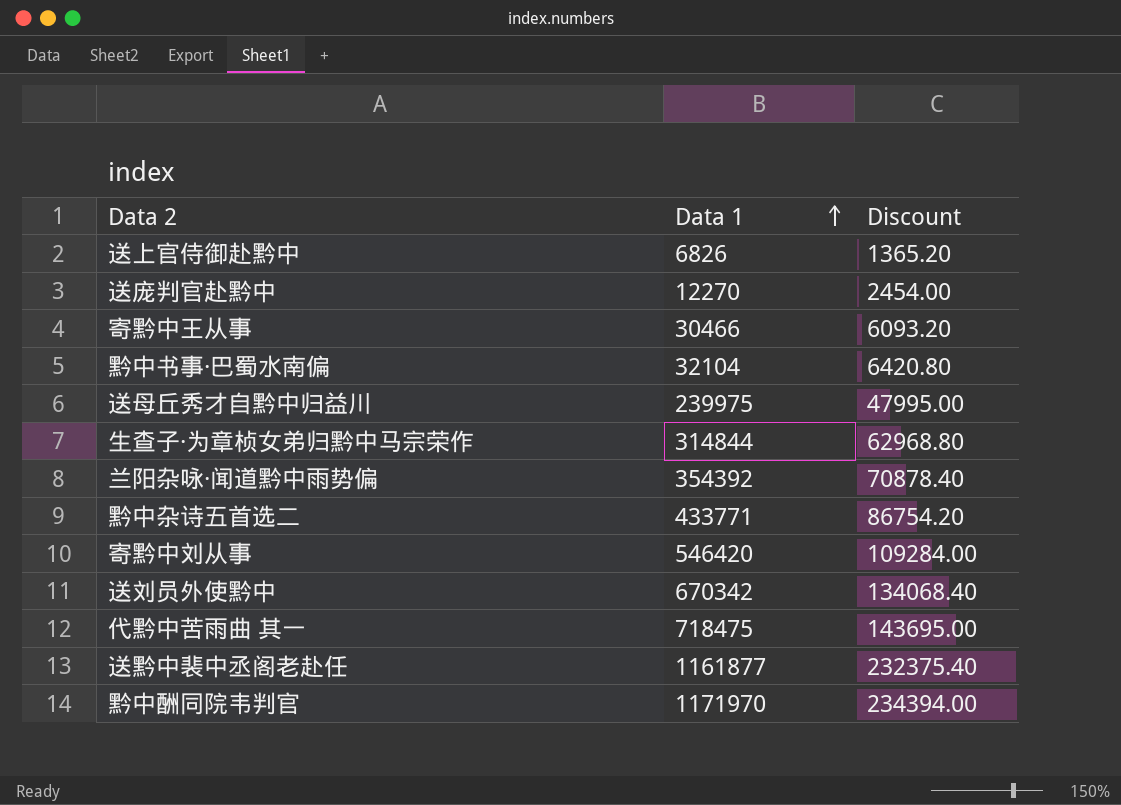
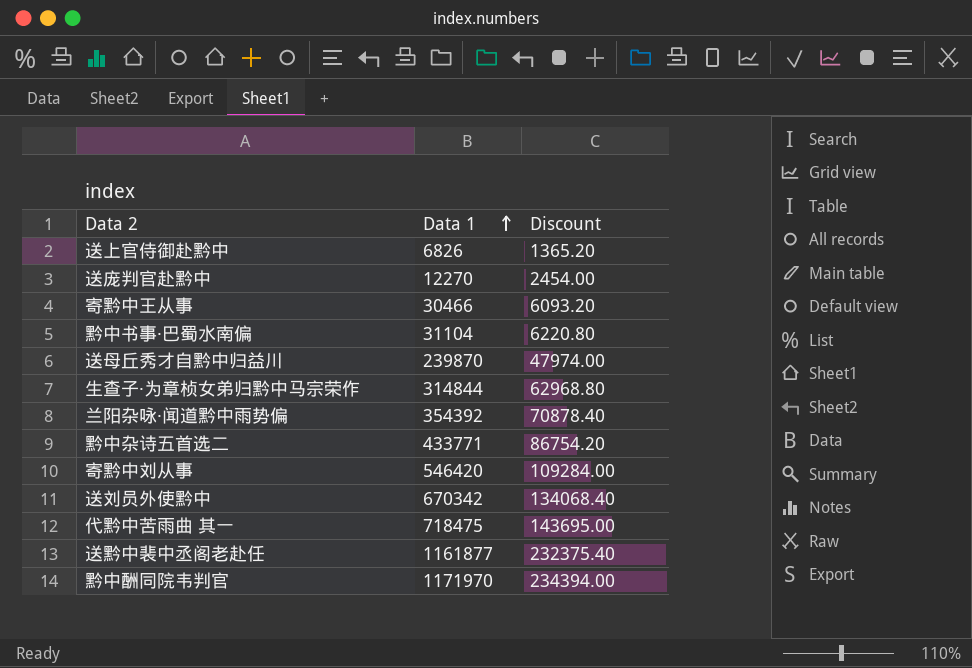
黔中书事·巴蜀水南偏 | Data 1: 32104 -> 31104
黔中书事·巴蜀水南偏 | Discount: 6420.80 -> 6220.80
送母丘秀才自黔中归益川 | Data 1: 239975 -> 239870
送母丘秀才自黔中归益川 | Discount: 47995.00 -> 47974.00

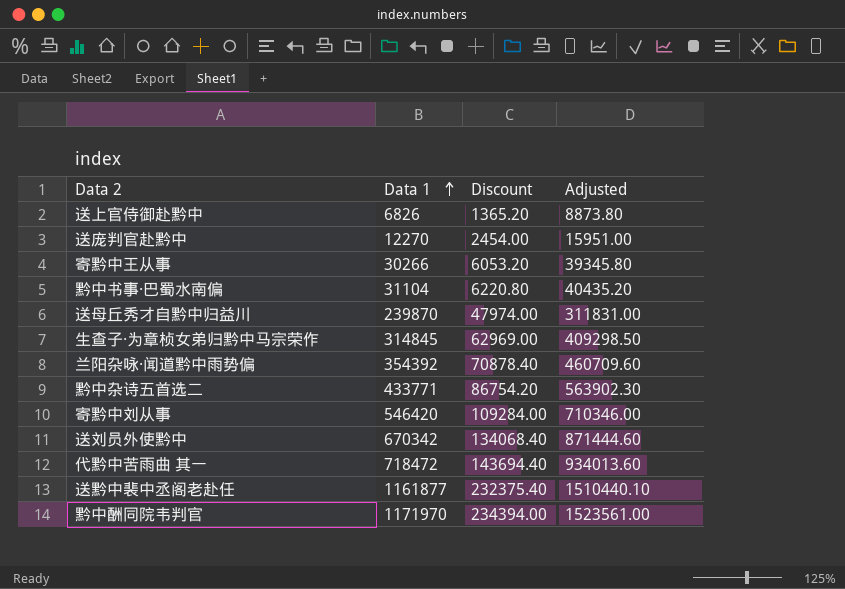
column Adjusted | formula: none -> [Data 1] * 1.3
寄黔中王从事 | Data 1: 30466 -> 30266
寄黔中王从事 | Discount: 6093.20 -> 6053.20
生查子·为章桢女弟归黔中马宗荣作 | Data 1: 314844 -> 314845
生查子·为章桢女弟归黔中马宗荣作 | Discount: 62968.80 -> 62969.00
代黔中苦雨曲 其一 | Data 1: 718475 -> 718472
代黔中苦雨曲 其一 | Discount: 143695.00 -> 143694.40

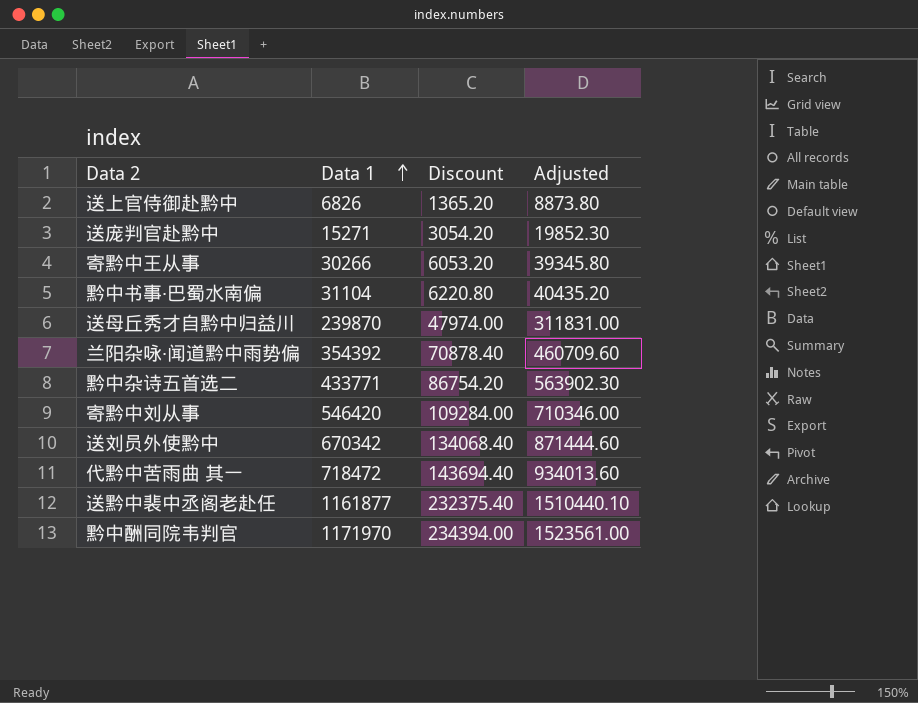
row 生查子·为章桢女弟归黔中马宗荣作: 314845 | 62969.00 | 409298.50 -> none
送庞判官赴黔中 | Data 1: 12270 -> 15271
送庞判官赴黔中 | Discount: 2454.00 -> 3054.20
送庞判官赴黔中 | Adjusted: 15951.00 -> 19852.30

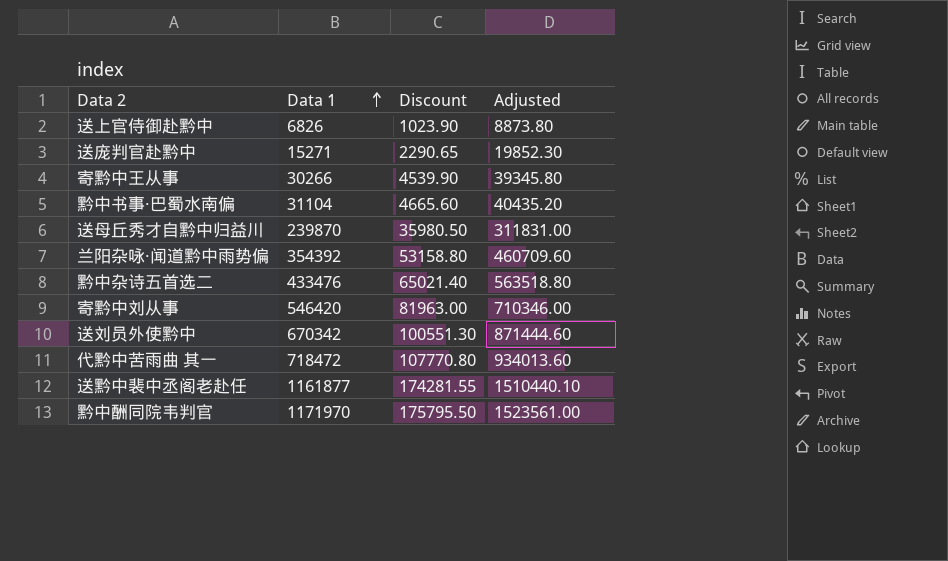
column Discount | formula: [Data 1] * 0.2 -> [Data 1] * 0.15
黔中杂诗五首选二 | Data 1: 433771 -> 433476
黔中杂诗五首选二 | Adjusted: 563902.30 -> 563518.80

